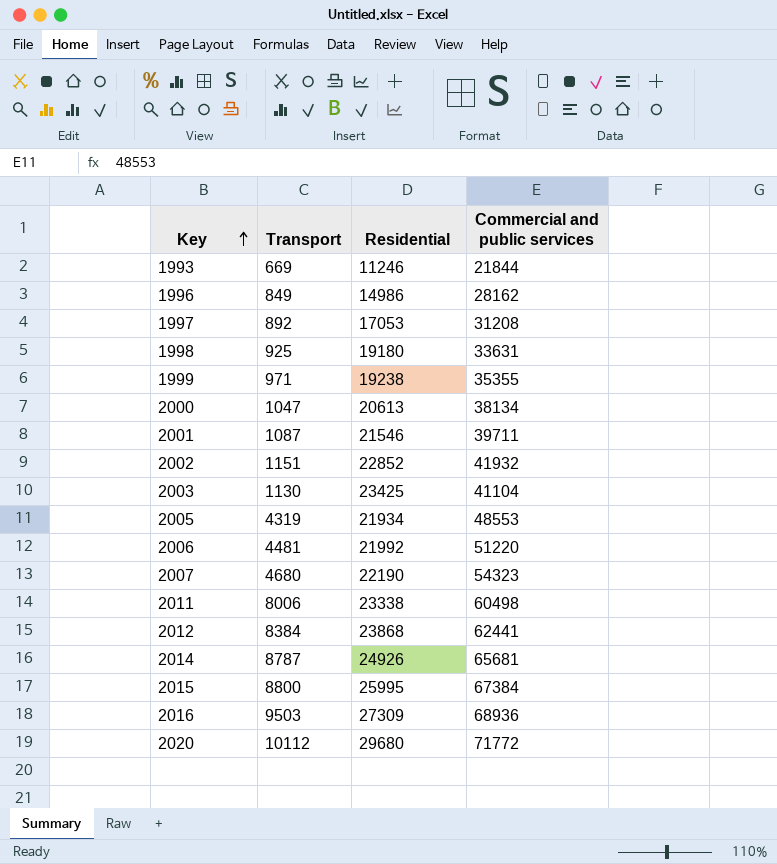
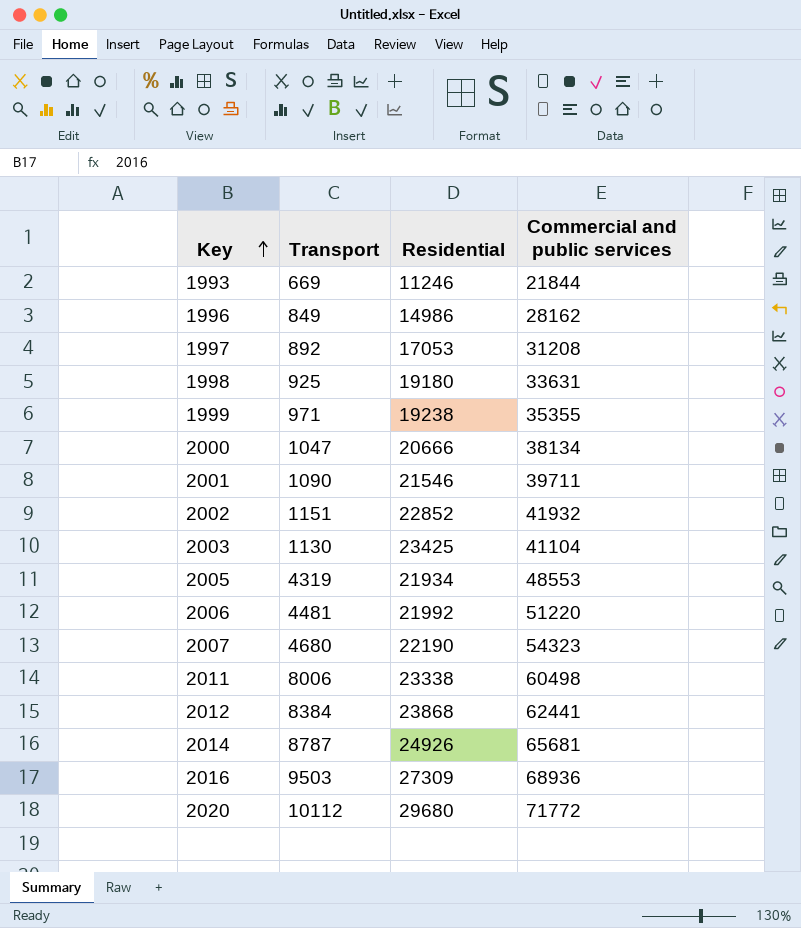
row 2015: 8800 | 25995 | 67384 -> none
2000 | Residential: 20613 -> 20666
2001 | Transport: 1087 -> 1090

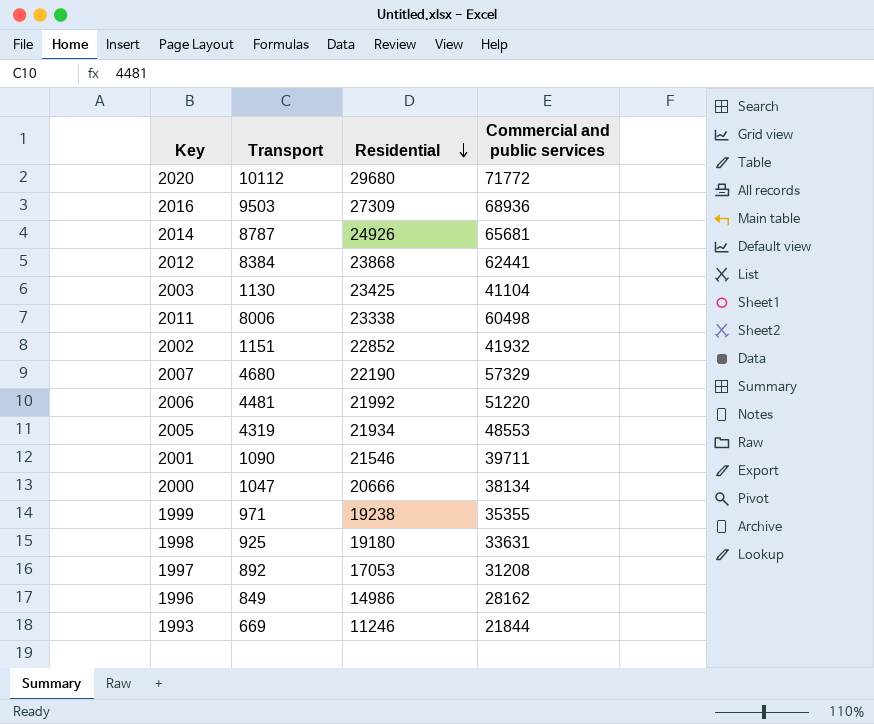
row order: Key ascending -> Residential descending
2007 | Commercial and public services: 54323 -> 57329

